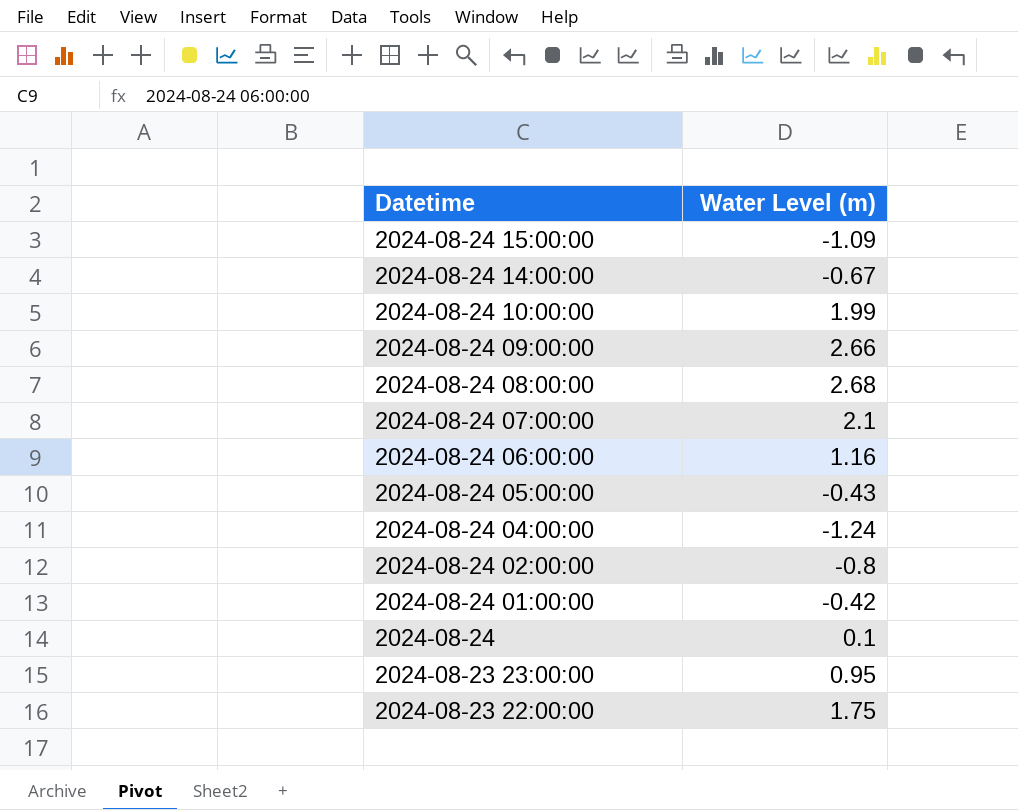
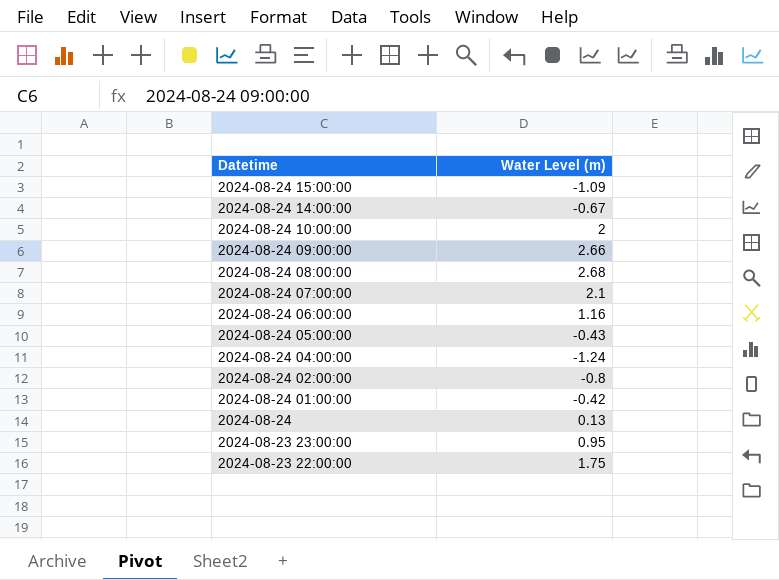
2024-08-24 10:00:00 | Water Level (m): 1.99 -> 2
2024-08-24 | Water Level (m): 0.1 -> 0.13

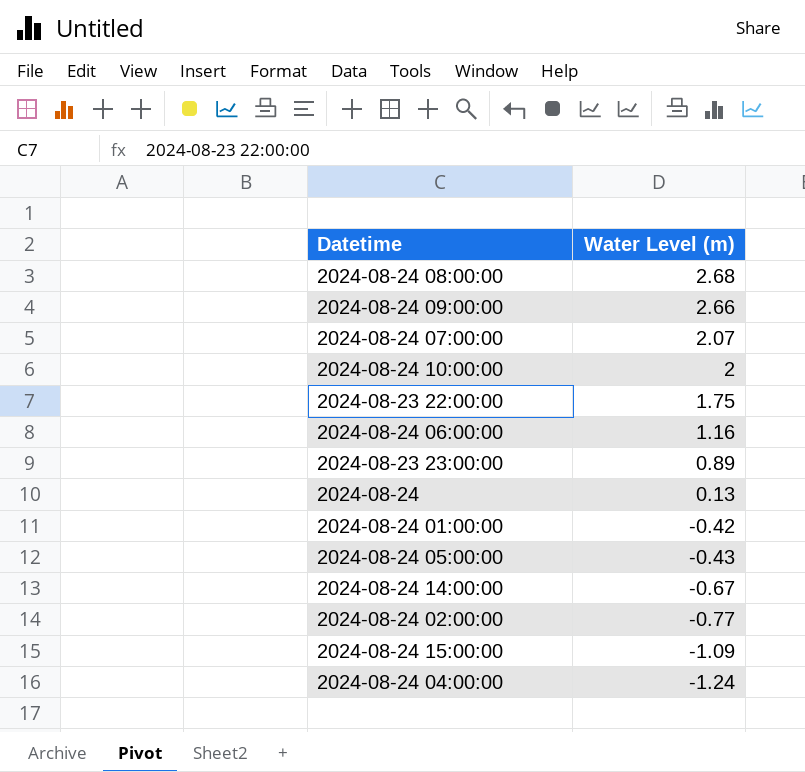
row order: Datetime descending -> Water Level (m) descending
2024-08-24 07:00:00 | Water Level (m): 2.1 -> 2.07
2024-08-23 23:00:00 | Water Level (m): 0.95 -> 0.89
2024-08-24 02:00:00 | Water Level (m): -0.8 -> -0.77

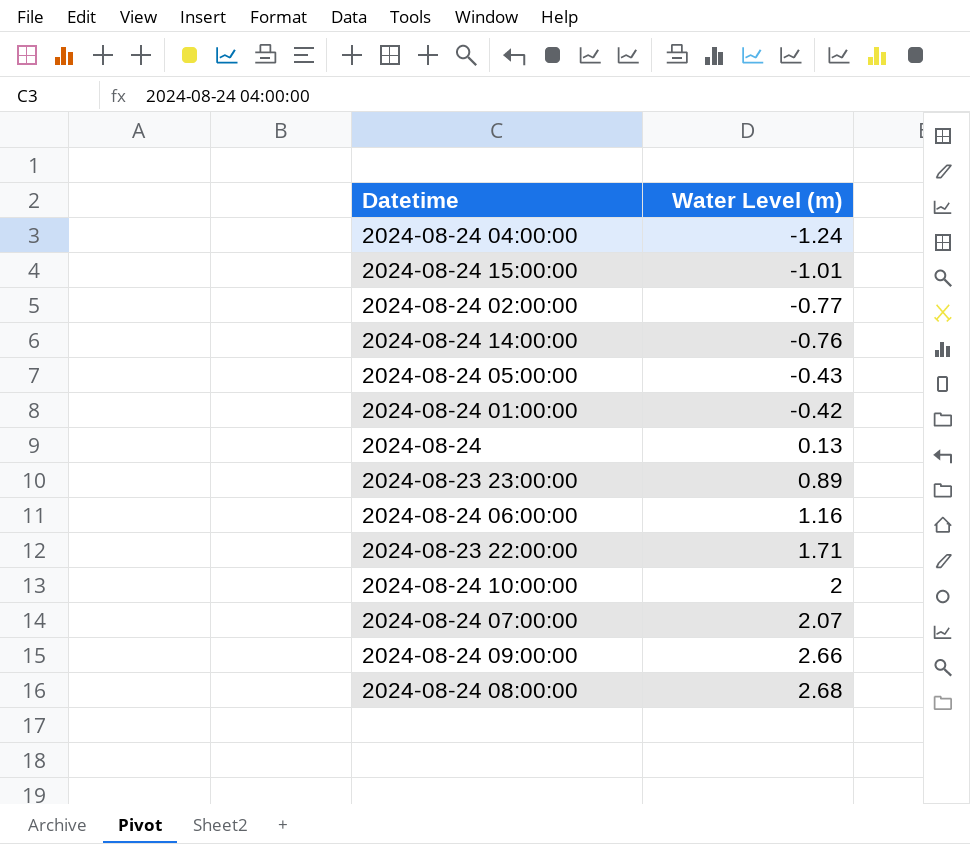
row order: Water Level (m) descending -> Water Level (m) ascending
2024-08-24 15:00:00 | Water Level (m): -1.09 -> -1.01
2024-08-24 14:00:00 | Water Level (m): -0.67 -> -0.76
2024-08-23 22:00:00 | Water Level (m): 1.75 -> 1.71

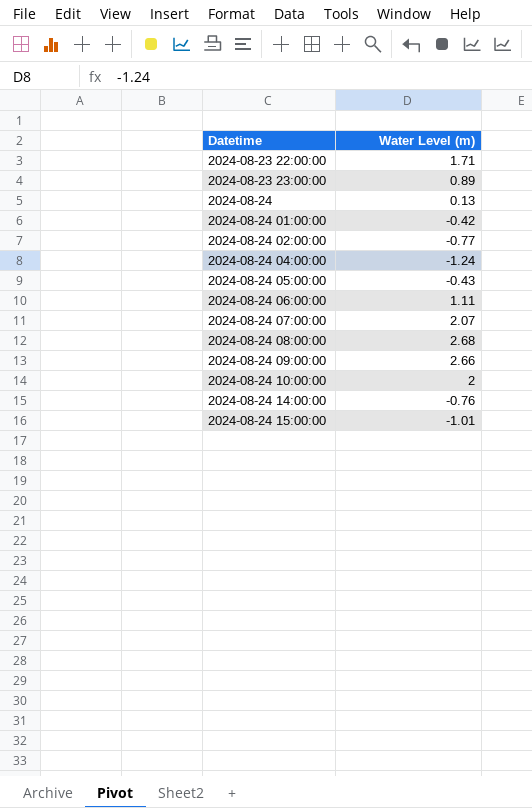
row order: Water Level (m) ascending -> Datetime ascending
2024-08-24 06:00:00 | Water Level (m): 1.16 -> 1.11

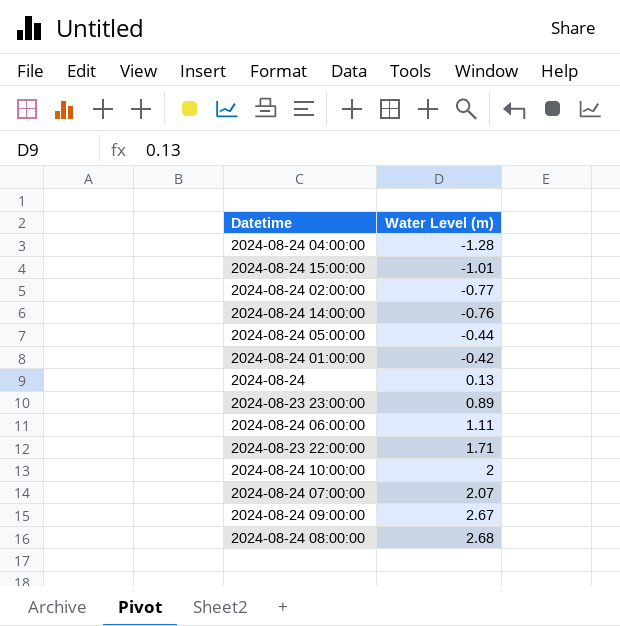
row order: Datetime ascending -> Water Level (m) ascending
2024-08-24 04:00:00 | Water Level (m): -1.24 -> -1.28
2024-08-24 05:00:00 | Water Level (m): -0.43 -> -0.44
2024-08-24 09:00:00 | Water Level (m): 2.66 -> 2.67

